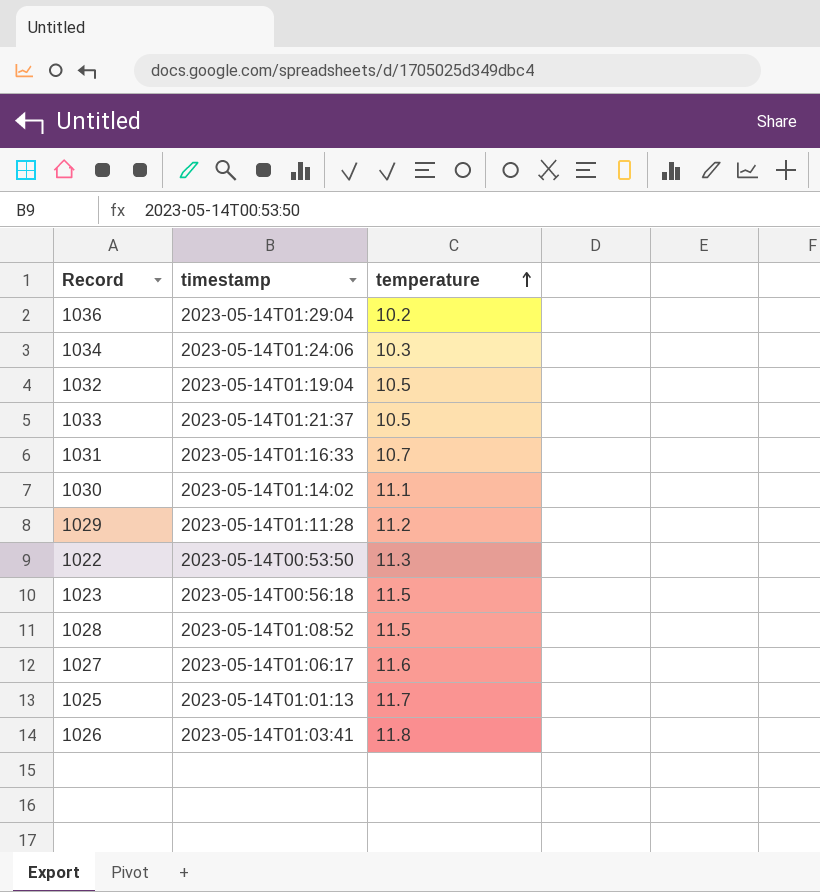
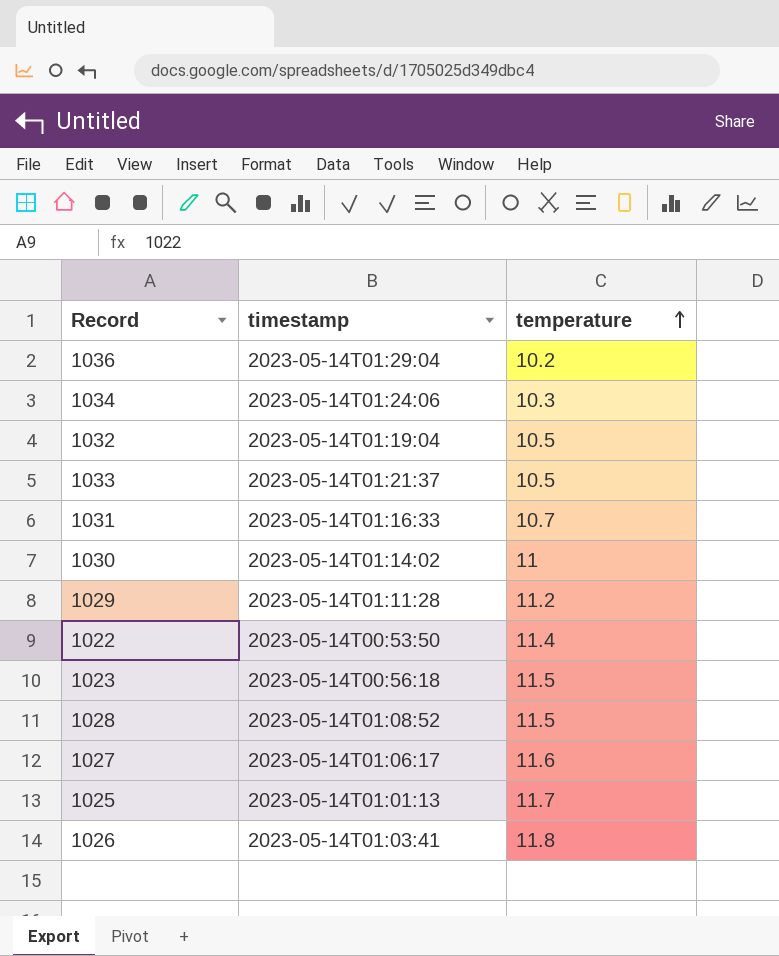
1030 | temperature: 11.1 -> 11
1022 | temperature: 11.3 -> 11.4

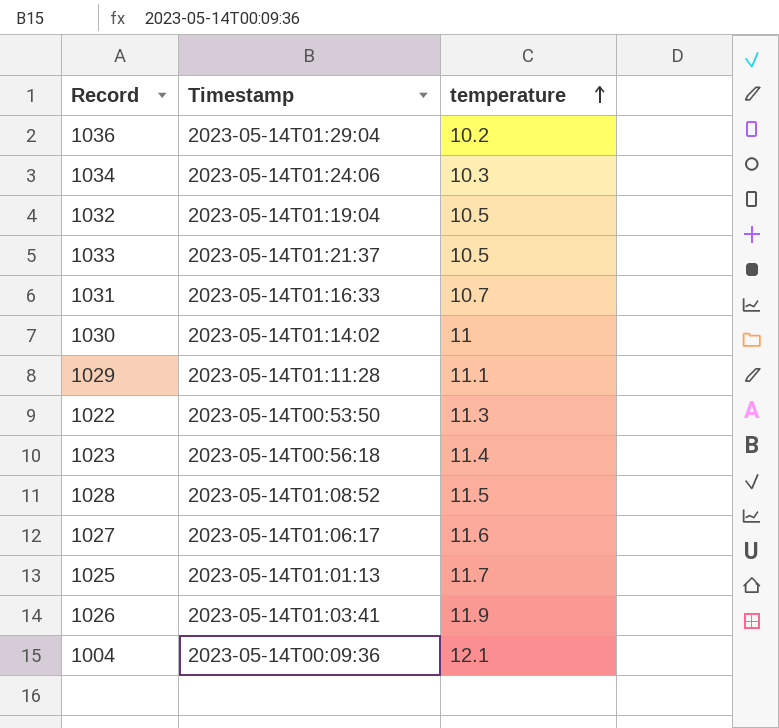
column name: timestamp -> Timestamp
1029 | temperature: 11.2 -> 11.1
1022 | temperature: 11.4 -> 11.3
1023 | temperature: 11.5 -> 11.4
1026 | temperature: 11.8 -> 11.9
row 1004: none -> 2023-05-14T00:09:36 | 12.1

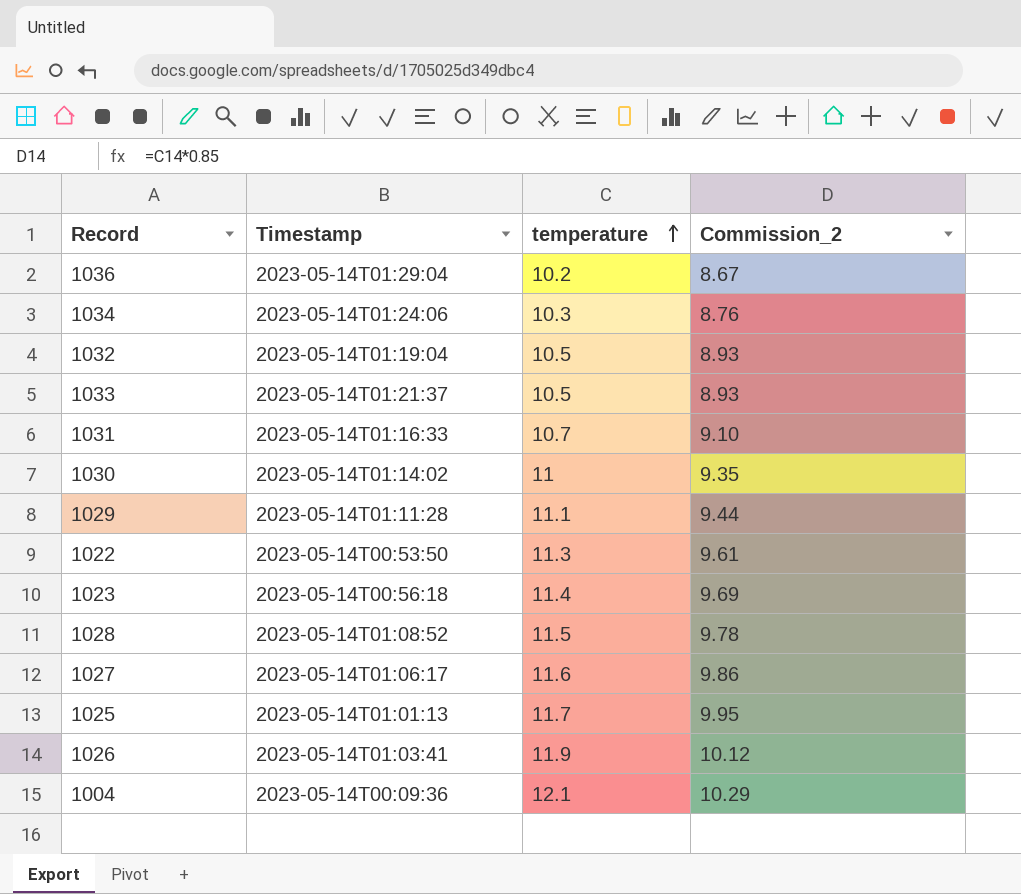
column Commission_2 | formula: none -> [temperature] * 0.85

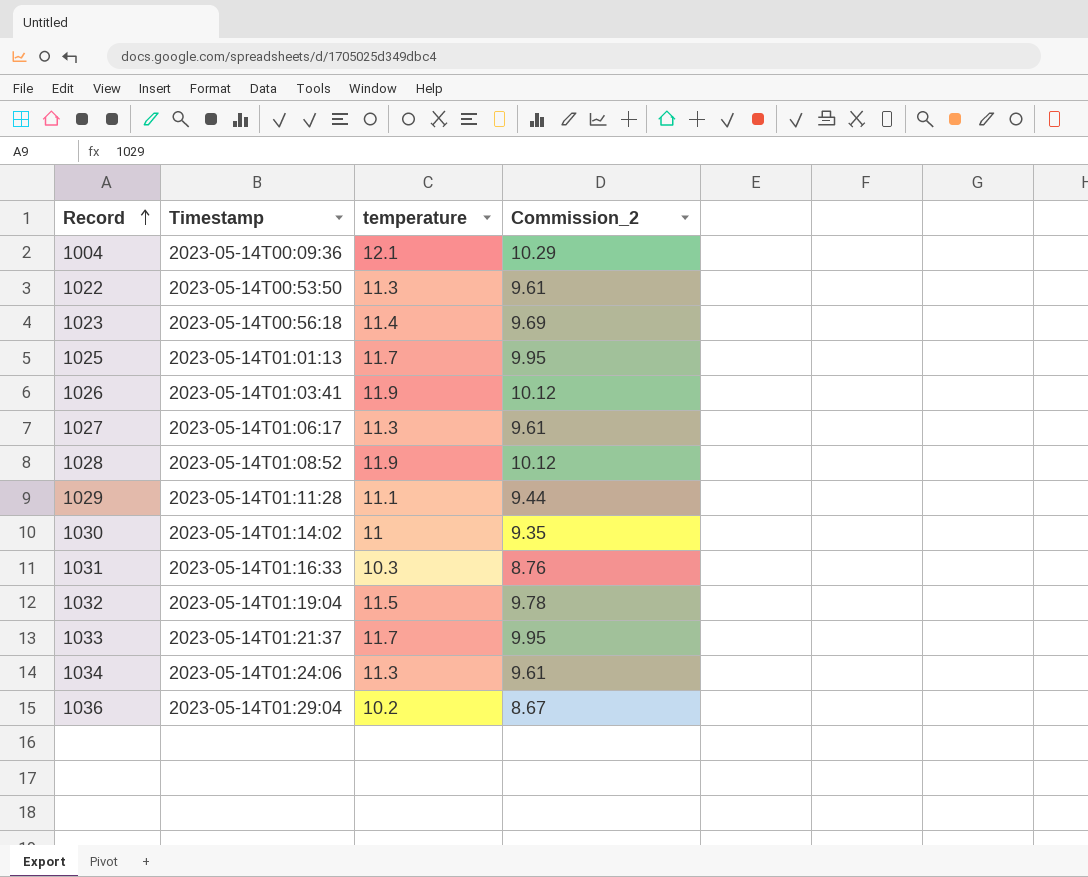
row order: temperature ascending -> Record ascending
1027 | temperature: 11.6 -> 11.3
1027 | Commission_2: 9.86 -> 9.61
1028 | temperature: 11.5 -> 11.9
1028 | Commission_2: 9.78 -> 10.12
1031 | temperature: 10.7 -> 10.3
1031 | Commission_2: 9.10 -> 8.76
1032 | temperature: 10.5 -> 11.5
1032 | Commission_2: 8.93 -> 9.78
1033 | temperature: 10.5 -> 11.7
1033 | Commission_2: 8.93 -> 9.95
1034 | temperature: 10.3 -> 11.3
1034 | Commission_2: 8.76 -> 9.61

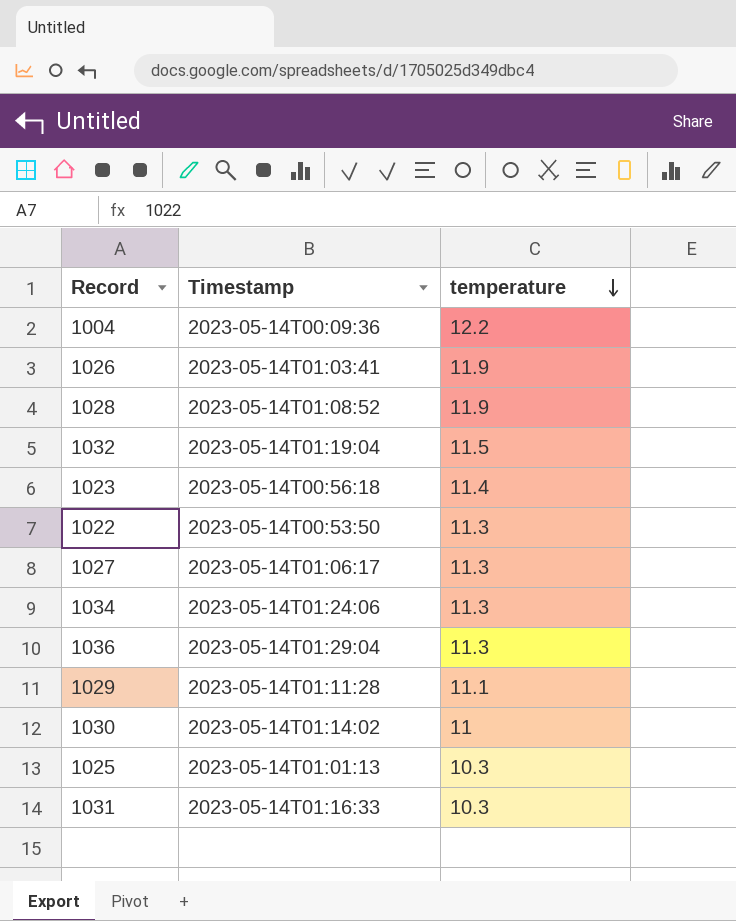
row order: Record ascending -> temperature descending
column Commission_2 | formula: [temperature] * 0.85 -> none
row 1033: 2023-05-14T01:21:37 | 11.7 | 9.95 -> none
1004 | temperature: 12.1 -> 12.2
1036 | temperature: 10.2 -> 11.3
1025 | temperature: 11.7 -> 10.3

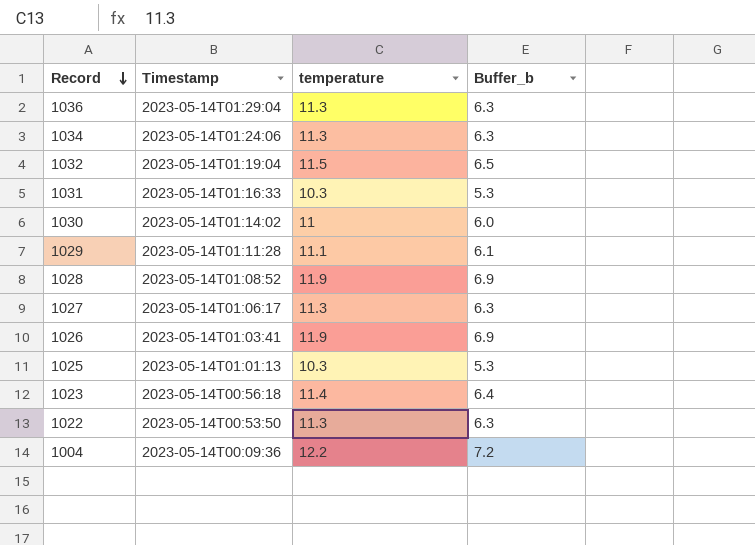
row order: temperature descending -> Record descending
column Buffer_b | formula: none -> [temperature] - 5

